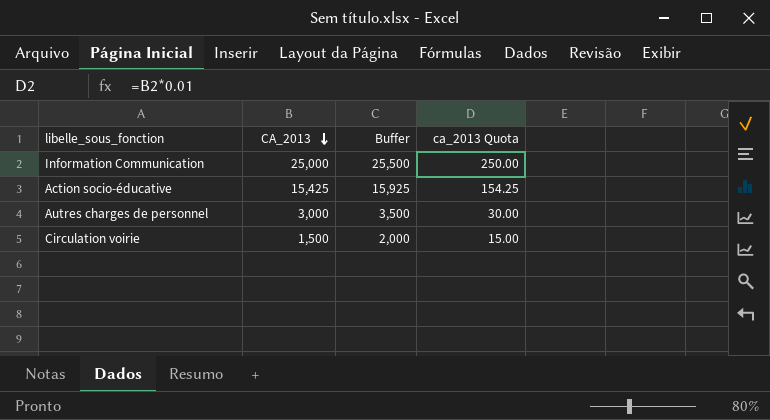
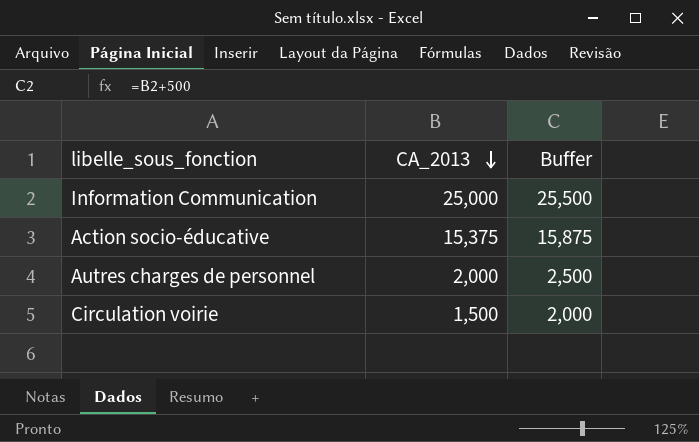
column ca_2013 Quota | formula: [CA_2013] * 0.01 -> none
Action socio-éducative | CA_2013: 15,425 -> 15,375
Action socio-éducative | Buffer: 15,925 -> 15,875
Autres charges de personnel | CA_2013: 3,000 -> 2,000
Autres charges de personnel | Buffer: 3,500 -> 2,500

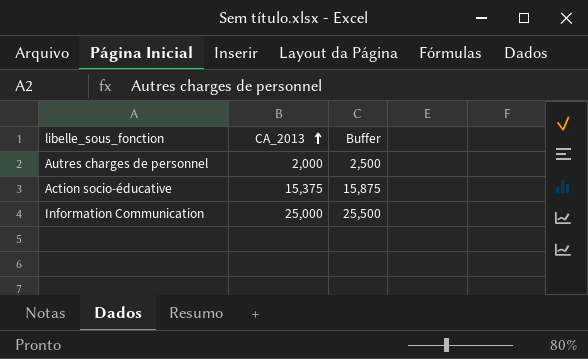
row order: CA_2013 descending -> CA_2013 ascending
row Circulation voirie: 1,500 | 2,000 -> none

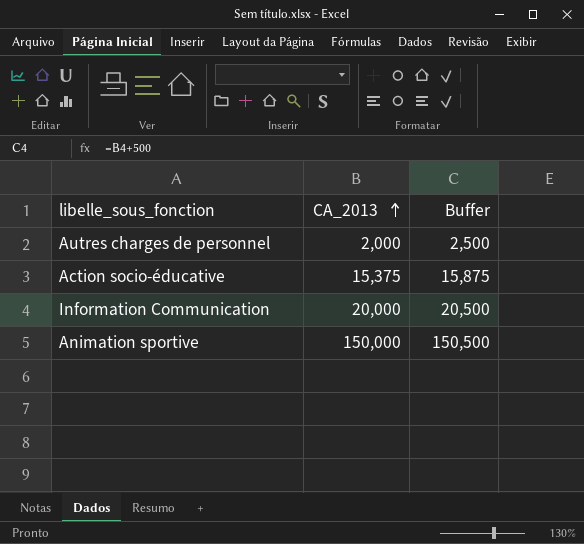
Information Communication | CA_2013: 25,000 -> 20,000
Information Communication | Buffer: 25,500 -> 20,500
row Animation sportive: none -> 150,000 | 150,500

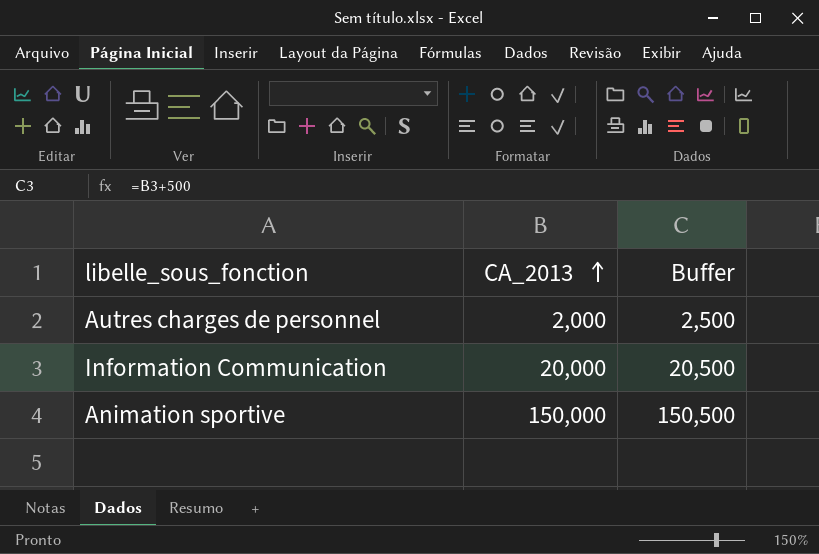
row Action socio-éducative: 15,375 | 15,875 -> none

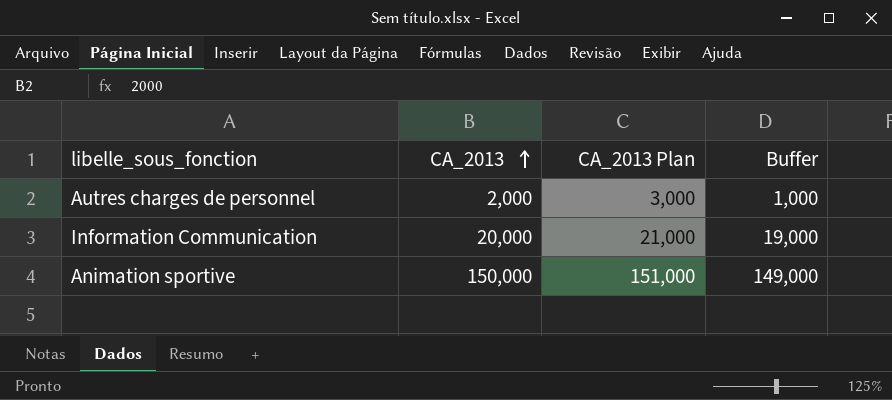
column CA_2013 Plan | formula: none -> [CA_2013] + 1000
column Buffer | formula: [CA_2013] + 500 -> [CA_2013] - 1000

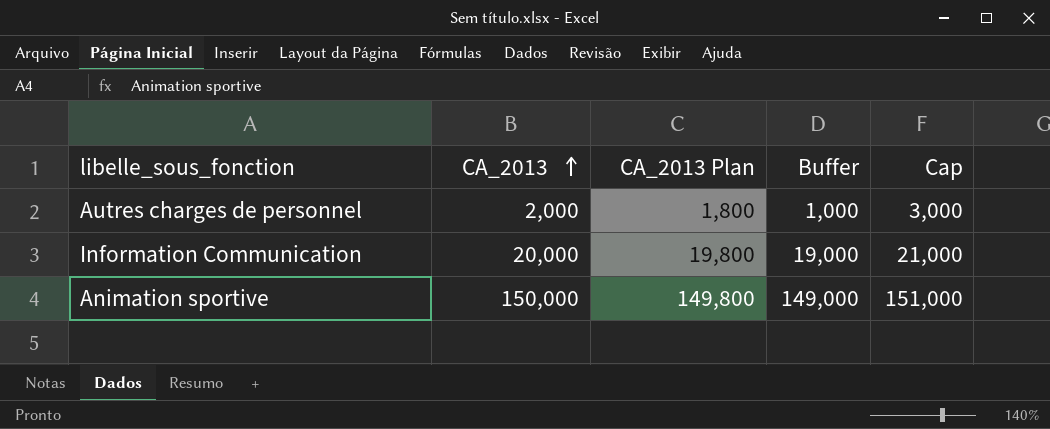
column CA_2013 Plan | formula: [CA_2013] + 1000 -> [CA_2013] - 200
column Cap | formula: none -> [CA_2013] + 1000

